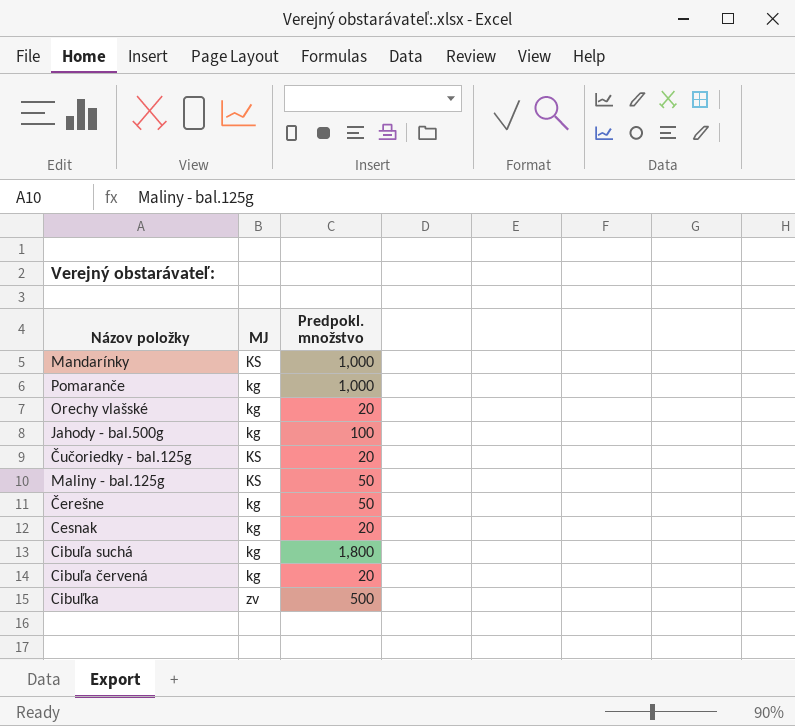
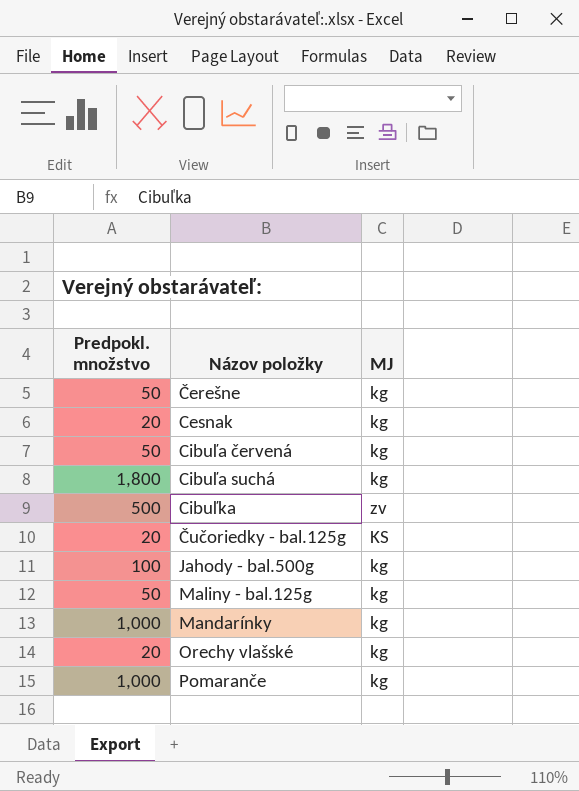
row order: none -> Názov položky ascending
column Predpokl. množstvo | position: 3 -> 1
Cibuľa červená | Predpokl. množstvo: 20 -> 50
Maliny - bal.125g | MJ: KS -> kg
Mandarínky | MJ: KS -> kg

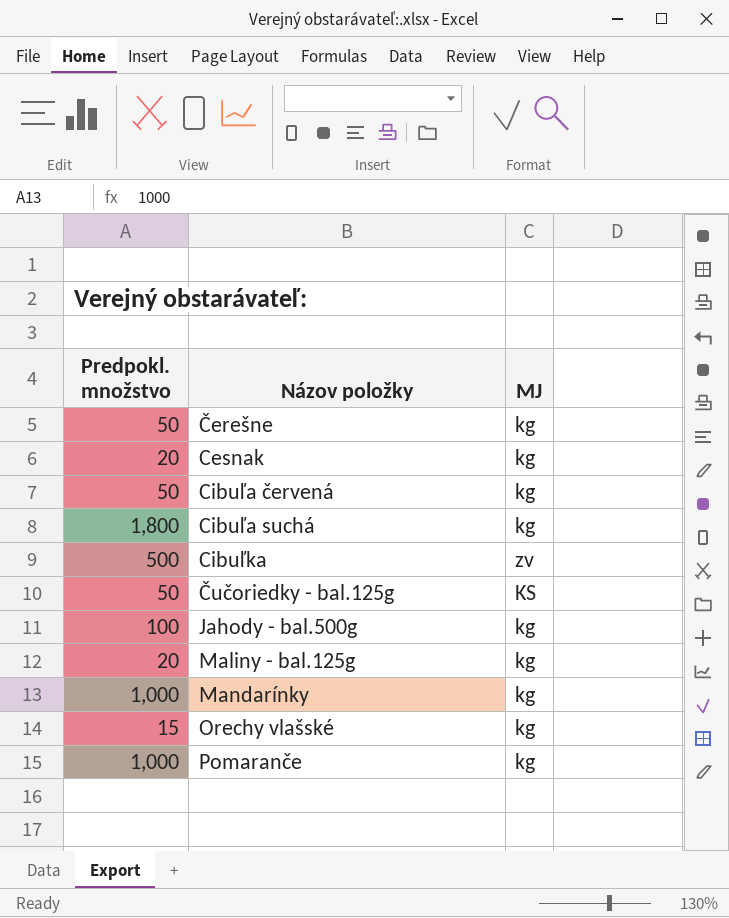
Čučoriedky - bal.125g | Predpokl. množstvo: 20 -> 50
Maliny - bal.125g | Predpokl. množstvo: 50 -> 20
Orechy vlašské | Predpokl. množstvo: 20 -> 15

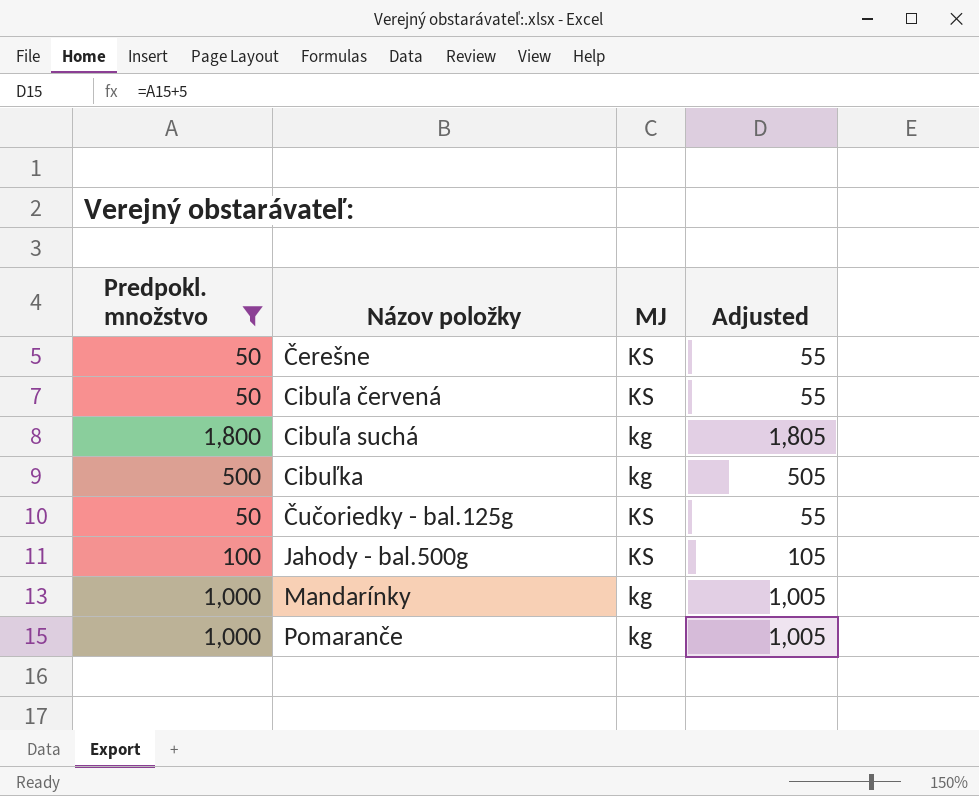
filter: none -> Predpokl. množstvo >= 50
column Adjusted | formula: none -> [Predpokl. množstvo] + 5
Čerešne | MJ: kg -> KS
Cibuľa červená | MJ: kg -> KS
Cibuľka | MJ: zv -> kg
Jahody - bal.500g | MJ: kg -> KS

